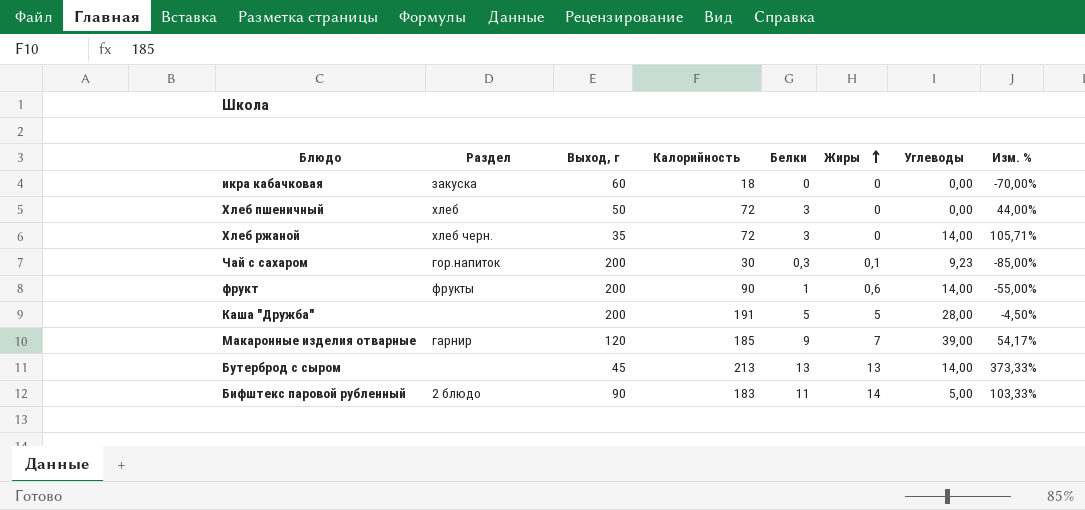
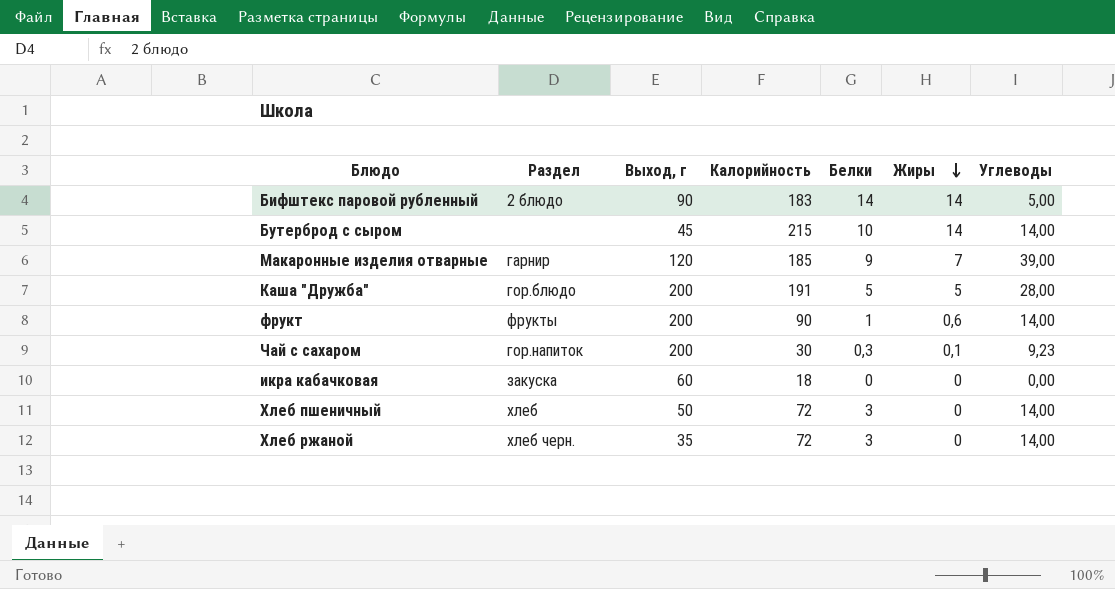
row order: Жиры ascending -> Жиры descending
column Изм. % | formula: ([Калорийность] - [Выход, г]) / [Выход, г] -> none
Бифштекс паровой рубленный | Белки: 11 -> 14
Бутерброд с сыром | Калорийность: 213 -> 215
Бутерброд с сыром | Белки: 13 -> 10
Бутерброд с сыром | Жиры: 13 -> 14
Каша "Дружба" | Раздел: none -> гор.блюдо
Хлеб пшеничный | Углеводы: 0,00 -> 14,00

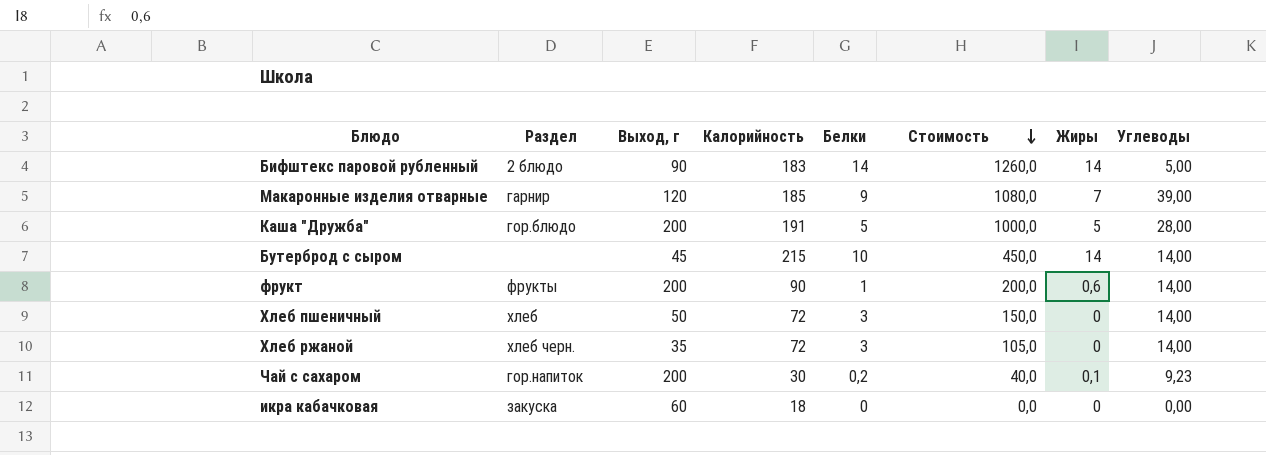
row order: Жиры descending -> Стоимость descending
column Стоимость | formula: none -> [Выход, г] * [Белки]
Чай с сахаром | Белки: 0,3 -> 0,2

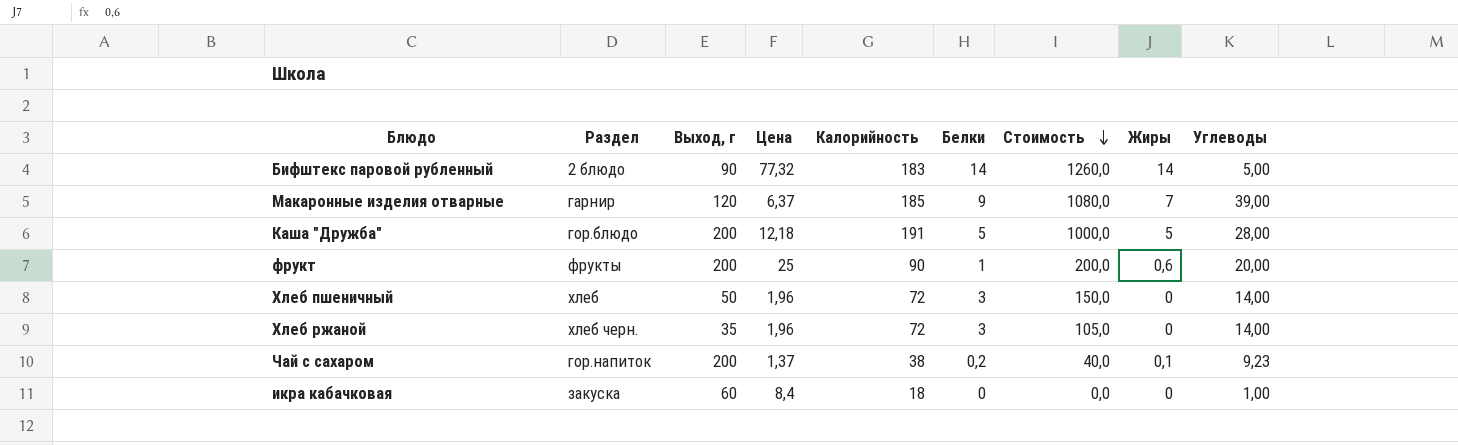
column Цена | position: none -> 4
row Бутерброд с сыром: none | 45 | 215 | 10 | 450,0 | 14 | 14,00 -> none
фрукт | Углеводы: 14,00 -> 20,00
Чай с сахаром | Калорийность: 30 -> 38
икра кабачковая | Углеводы: 0,00 -> 1,00

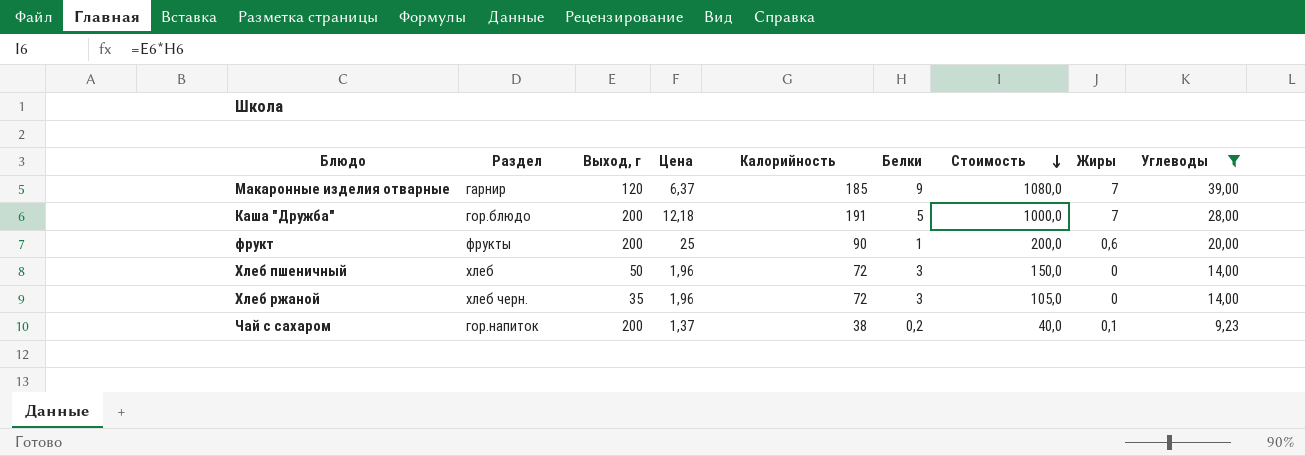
filter: none -> Углеводы >= 9,23
Каша "Дружба" | Жиры: 5 -> 7

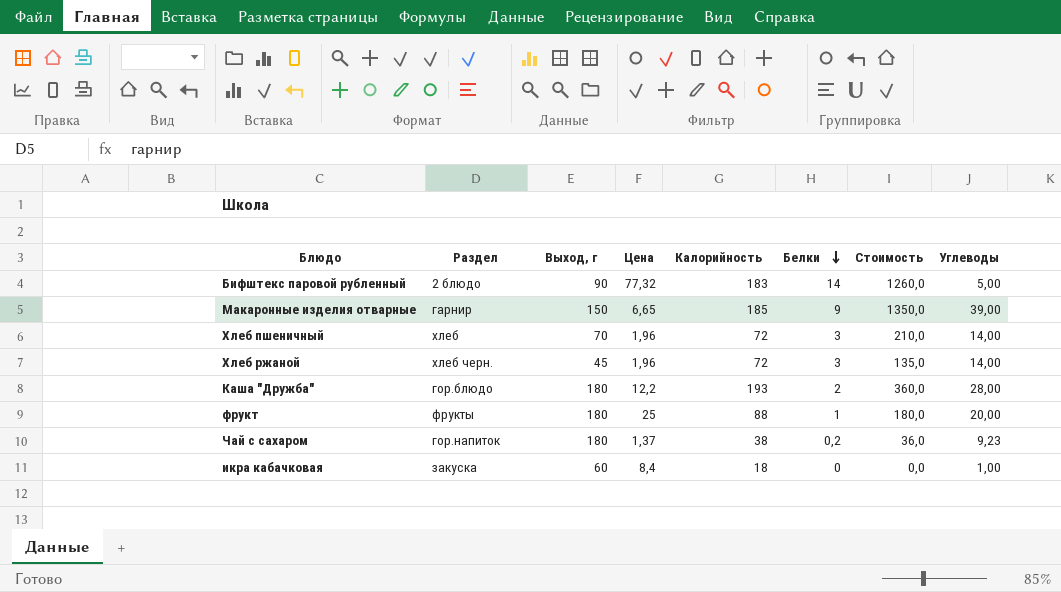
filter: Углеводы >= 9,23 -> none
row order: Стоимость descending -> Белки descending
column Жиры | position: 8 -> none
Макаронные изделия отварные | Выход, г: 120 -> 150
Макаронные изделия отварные | Цена: 6,37 -> 6,65
Макаронные изделия отварные | Стоимость: 1080,0 -> 1350,0
Хлеб пшеничный | Выход, г: 50 -> 70
Хлеб пшеничный | Стоимость: 150,0 -> 210,0
Хлеб ржаной | Выход, г: 35 -> 45
Хлеб ржаной | Стоимость: 105,0 -> 135,0
Каша "Дружба" | Выход, г: 200 -> 180
Каша "Дружба" | Цена: 12,18 -> 12,2
Каша "Дружба" | Калорийность: 191 -> 193
Каша "Дружба" | Белки: 5 -> 2
Каша "Дружба" | Стоимость: 1000,0 -> 360,0
фрукт | Выход, г: 200 -> 180
фрукт | Калорийность: 90 -> 88
фрукт | Стоимость: 200,0 -> 180,0
Чай с сахаром | Выход, г: 200 -> 180
Чай с сахаром | Стоимость: 40,0 -> 36,0

